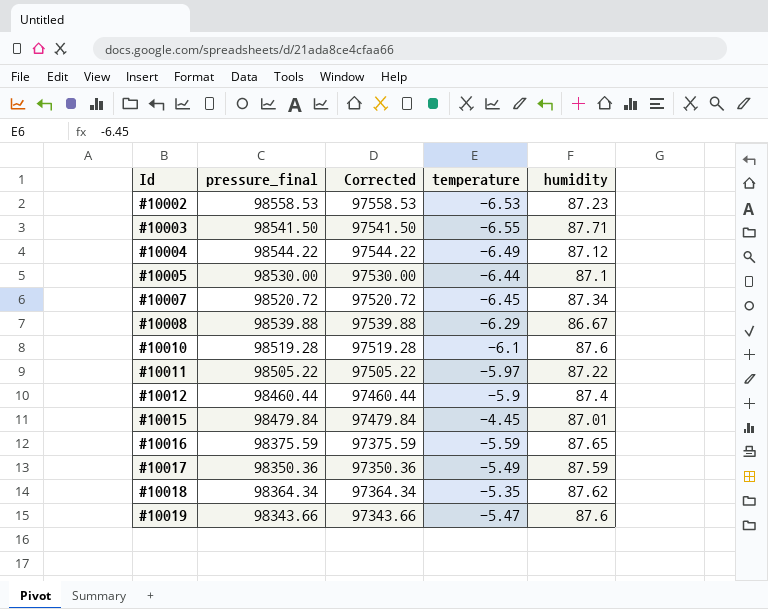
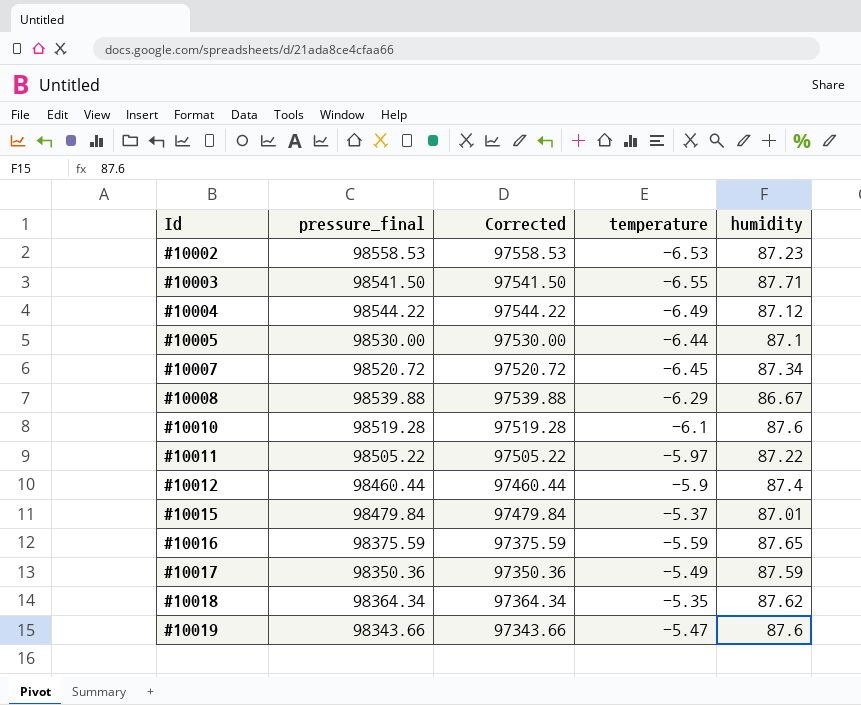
#10015 | temperature: -4.45 -> -5.37

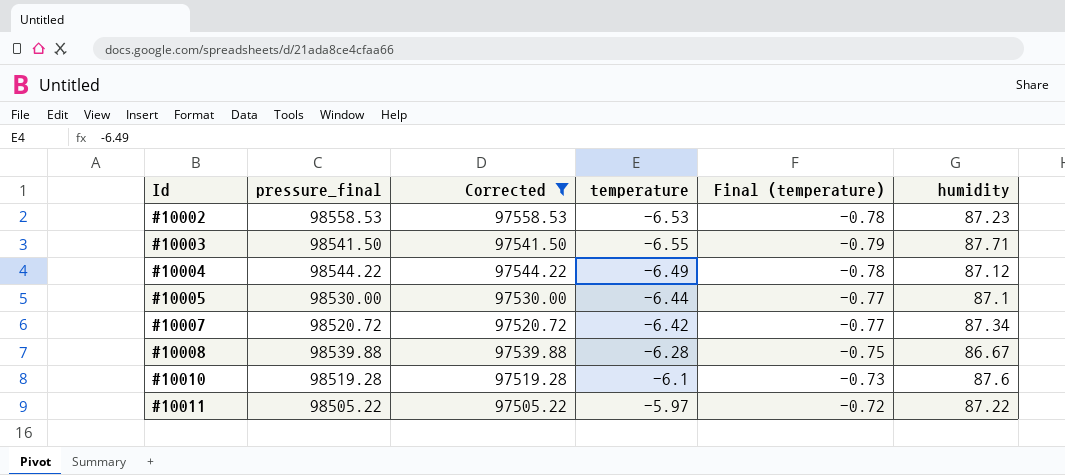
filter: none -> Corrected >= 97505.22
column Final (temperature) | formula: none -> [temperature] * 0.12
#10007 | temperature: -6.45 -> -6.42
#10008 | temperature: -6.29 -> -6.28

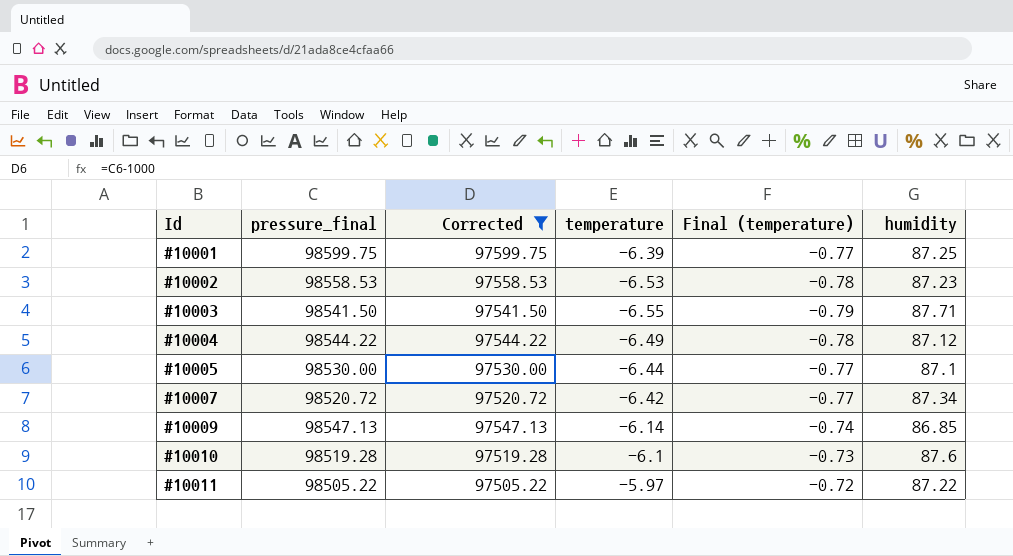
row #10008: 98539.88 | 97539.88 | -6.28 | -0.75 | 86.67 -> none
row #10001: none -> 98599.75 | 97599.75 | -6.39 | -0.77 | 87.25
row #10009: none -> 98547.13 | 97547.13 | -6.14 | -0.74 | 86.85

